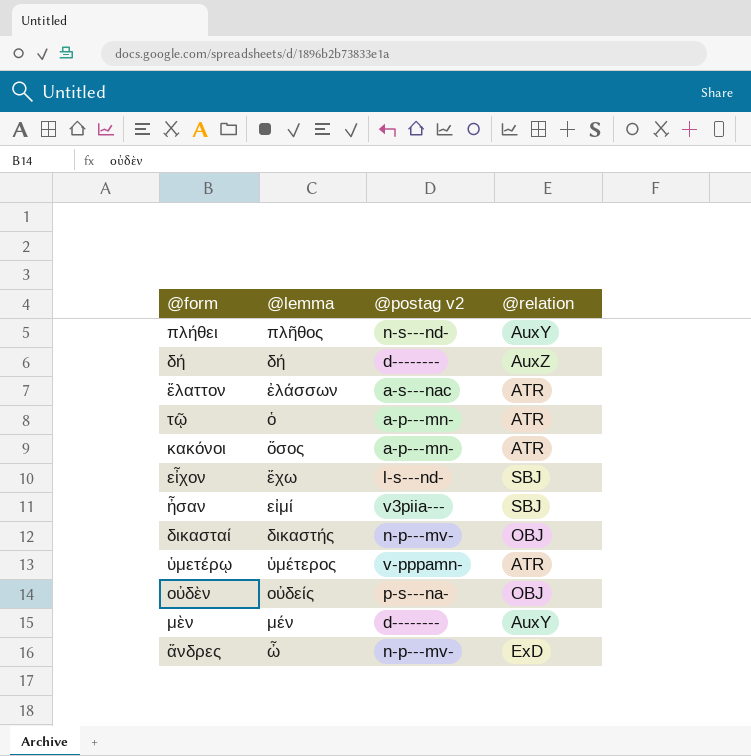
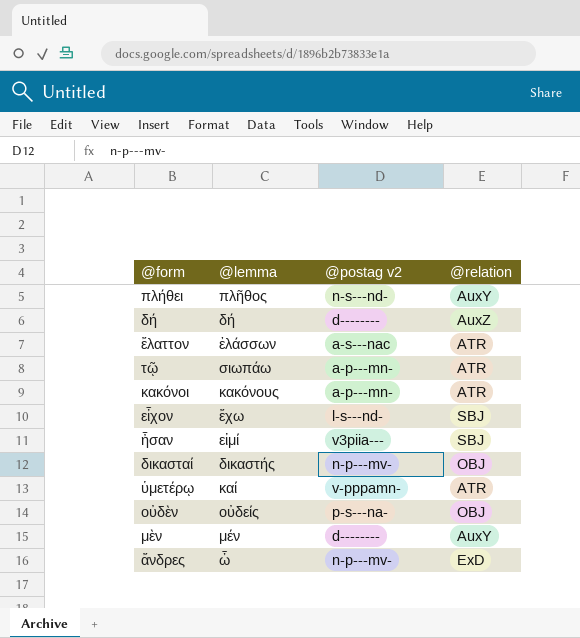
τῷ | @lemma: ὁ -> σιωπάω
κακόνοι | @lemma: ὅσος -> κακόνους
ὑμετέρῳ | @lemma: ὑμέτερος -> καί

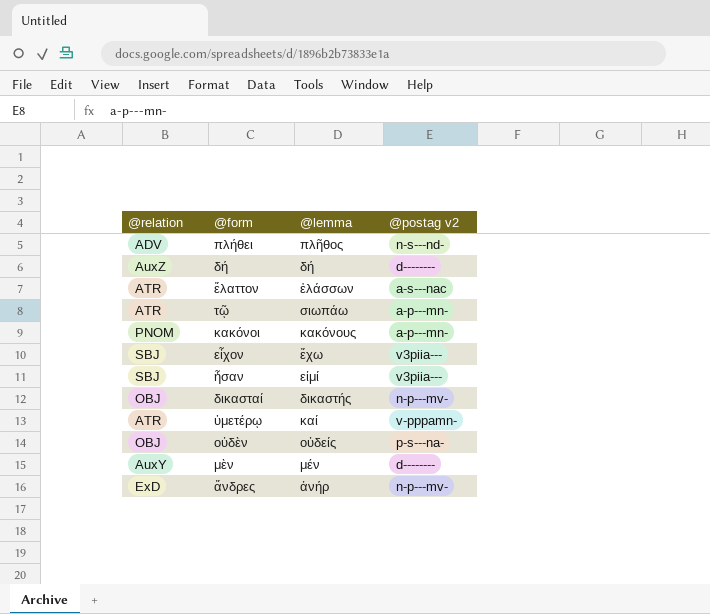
column @relation | position: 4 -> 1
πλήθει | @relation: AuxY -> ADV
κακόνοι | @relation: ATR -> PNOM
εἶχον | @postag v2: l-s---nd- -> v3piia---
ἄνδρες | @lemma: ὦ -> ἀνήρ

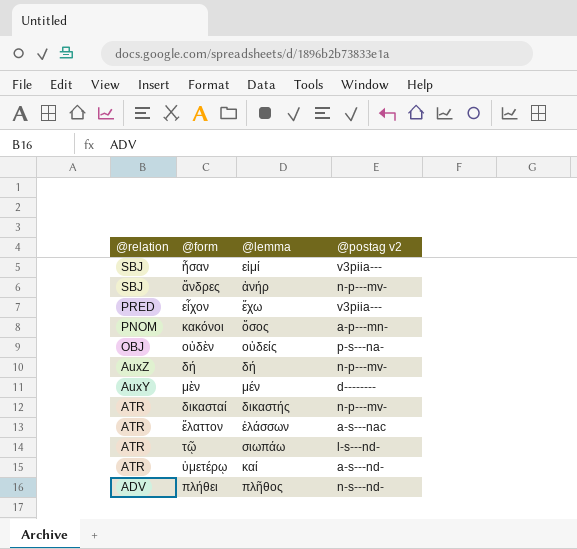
row order: none -> @relation descending
ἄνδρες | @relation: ExD -> SBJ
εἶχον | @relation: SBJ -> PRED
κακόνοι | @lemma: κακόνους -> ὅσος
δή | @postag v2: d-------- -> n-p---mv-
δικασταί | @relation: OBJ -> ATR
τῷ | @postag v2: a-p---mn- -> l-s---nd-
ὑμετέρῳ | @postag v2: v-pppamn- -> a-s---nd-

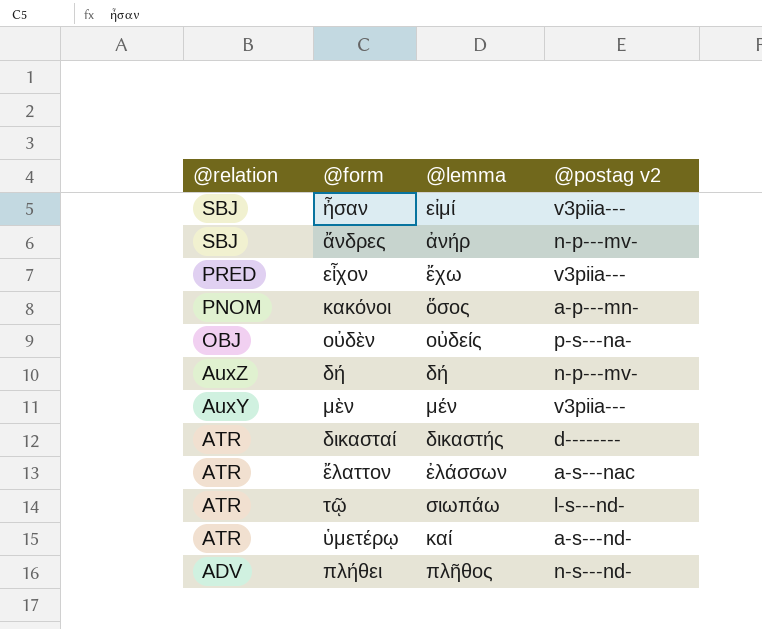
μὲν | @postag v2: d-------- -> v3piia---
δικασταί | @postag v2: n-p---mv- -> d--------

